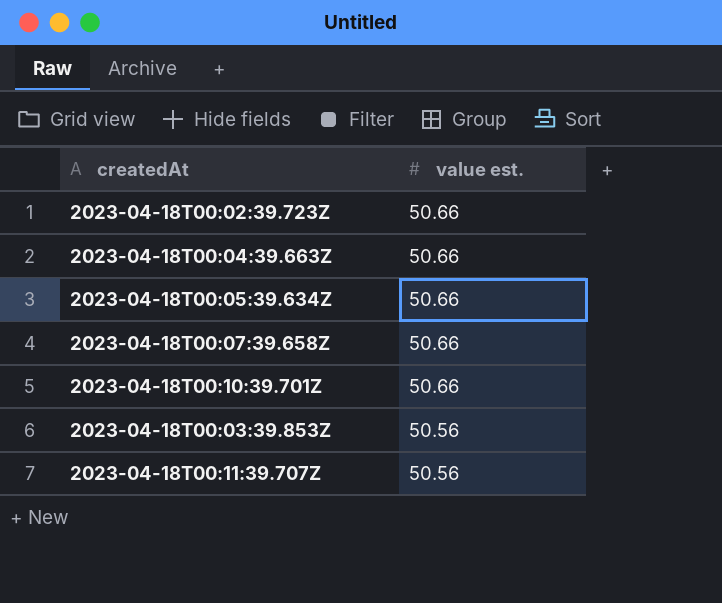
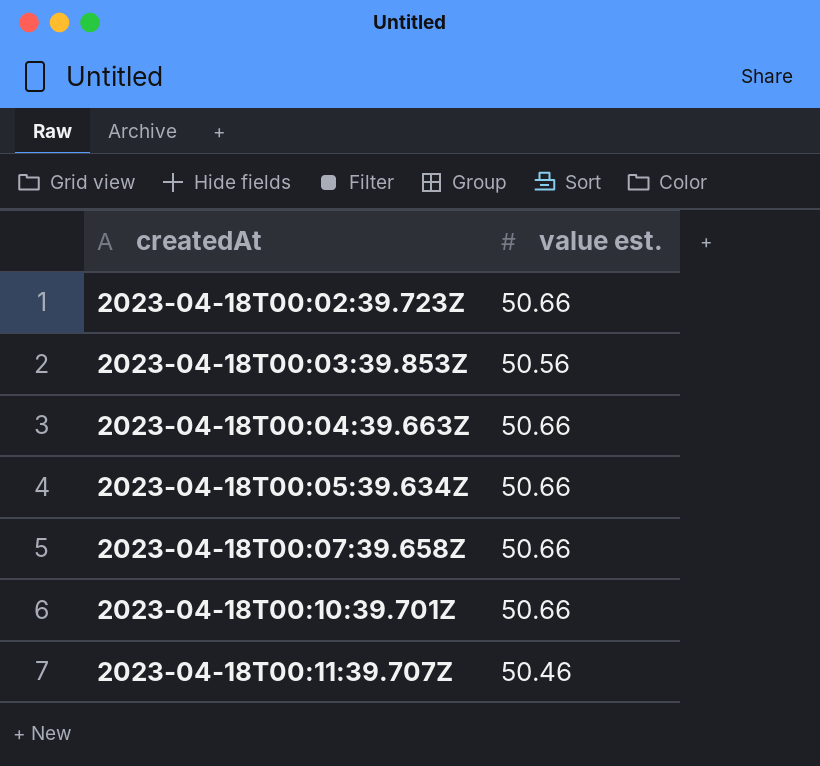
row order: value est. descending -> createdAt ascending
2023-04-18T00:11:39.707Z | value est.: 50.56 -> 50.46

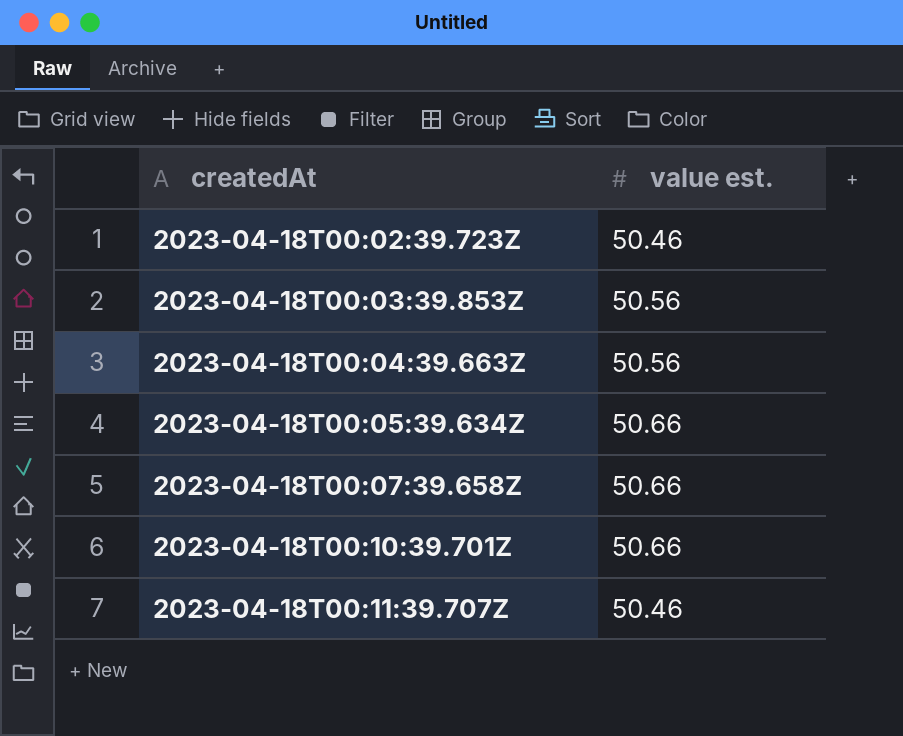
2023-04-18T00:02:39.723Z | value est.: 50.66 -> 50.46
2023-04-18T00:04:39.663Z | value est.: 50.66 -> 50.56

